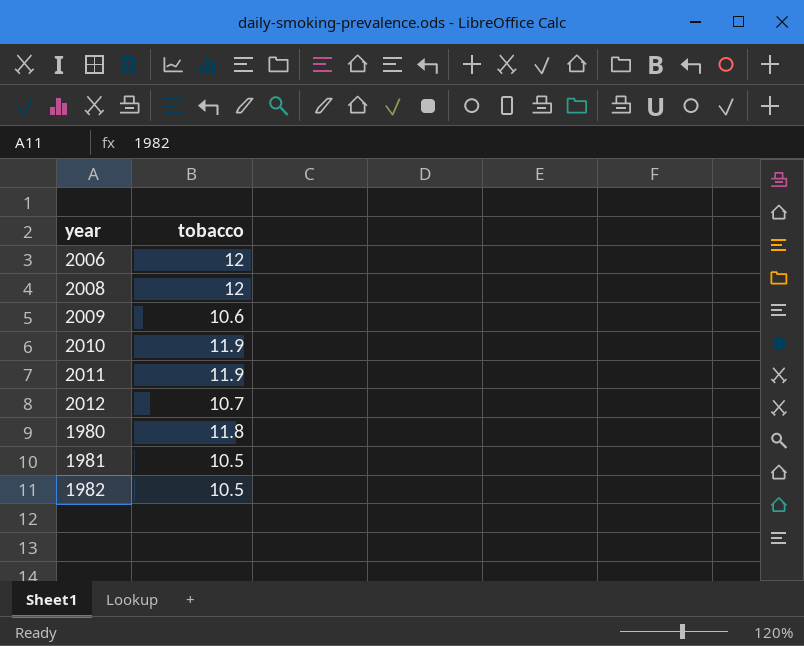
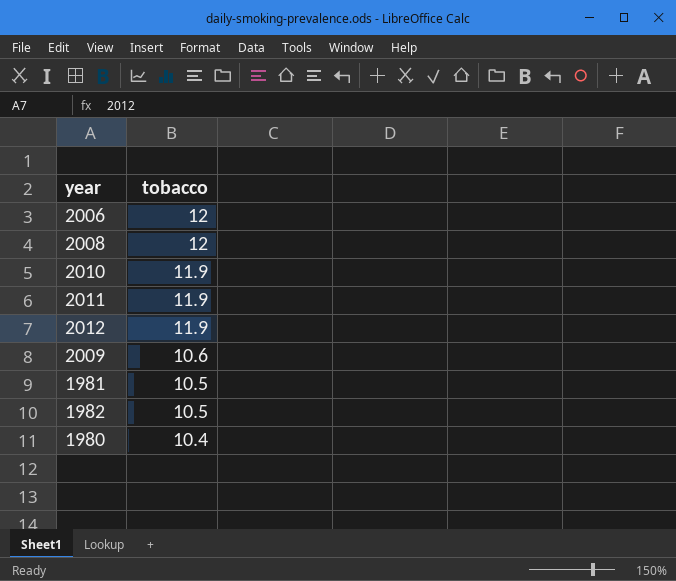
row order: none -> tobacco descending
2012 | tobacco: 10.7 -> 11.9
1980 | tobacco: 11.8 -> 10.4

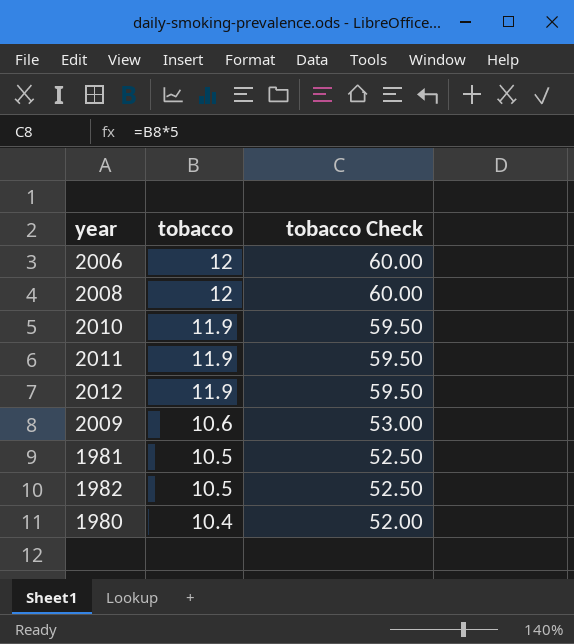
column tobacco Check | formula: none -> [tobacco] * 5

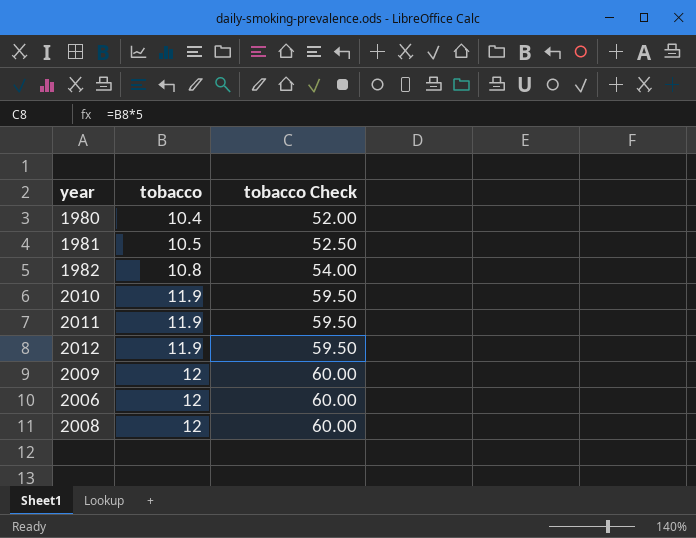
row order: tobacco descending -> tobacco ascending
1982 | tobacco: 10.5 -> 10.8
1982 | tobacco Check: 52.50 -> 54.00
2009 | tobacco: 10.6 -> 12
2009 | tobacco Check: 53.00 -> 60.00

